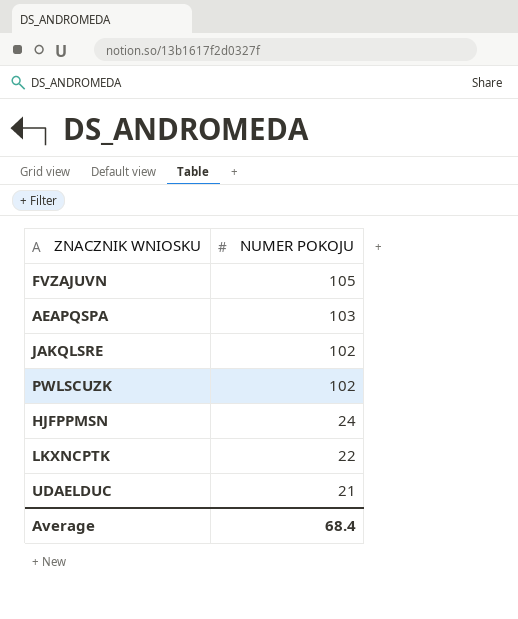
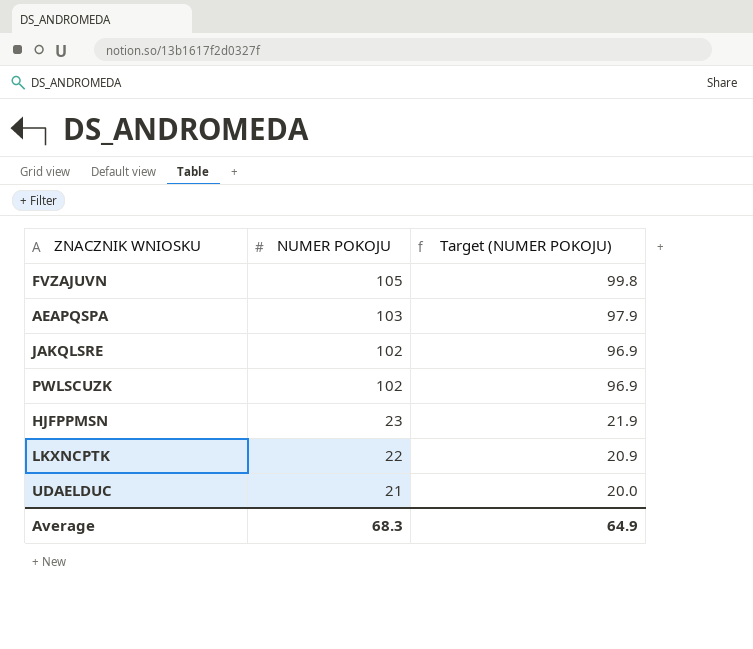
column Target (NUMER POKOJU) | formula: none -> [NUMER POKOJU] * 0.95
HJFPPMSN | NUMER POKOJU: 24 -> 23
Average | NUMER POKOJU: 68.4 -> 68.3

